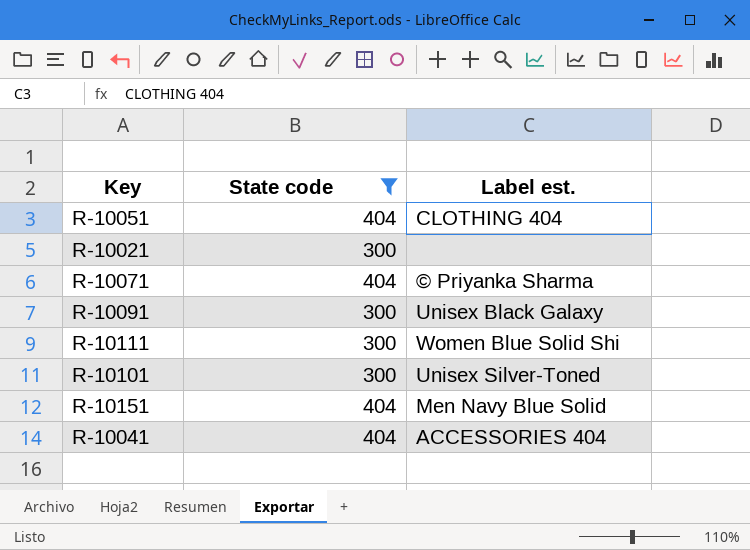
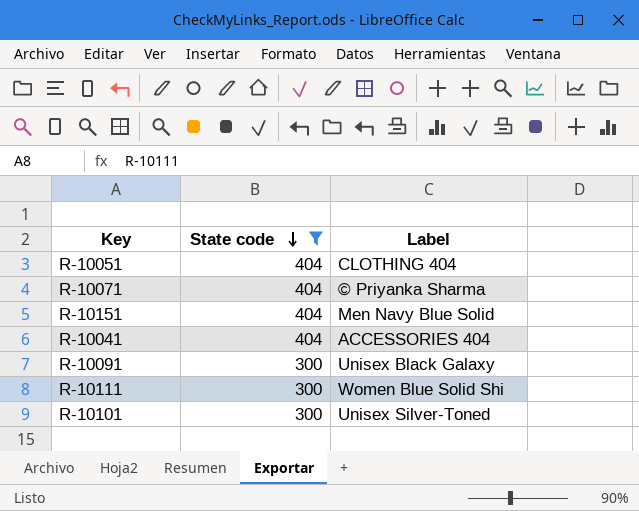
row order: none -> State code descending
column name: Label est. -> Label
row R-10021: 300 | none -> none

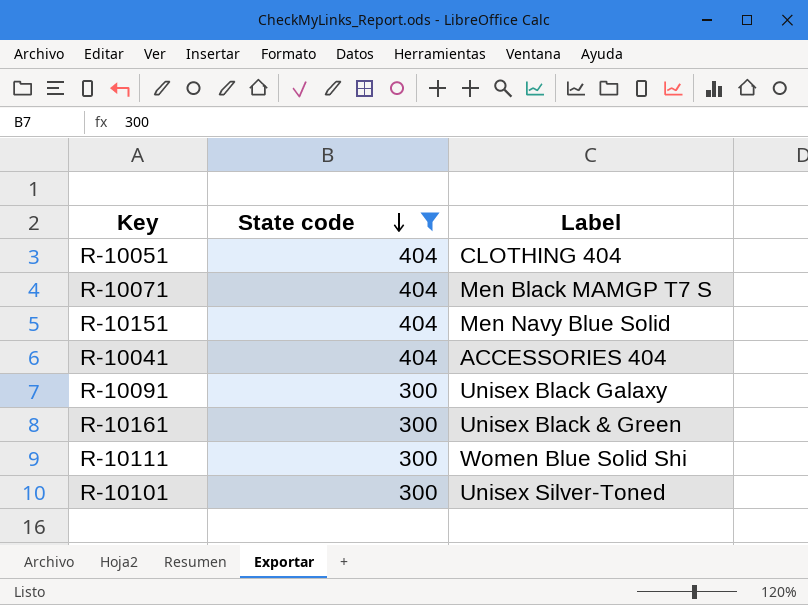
R-10071 | Label: © Priyanka Sharma -> Men Black MAMGP T7 S
row R-10161: none -> 300 | Unisex Black & Green

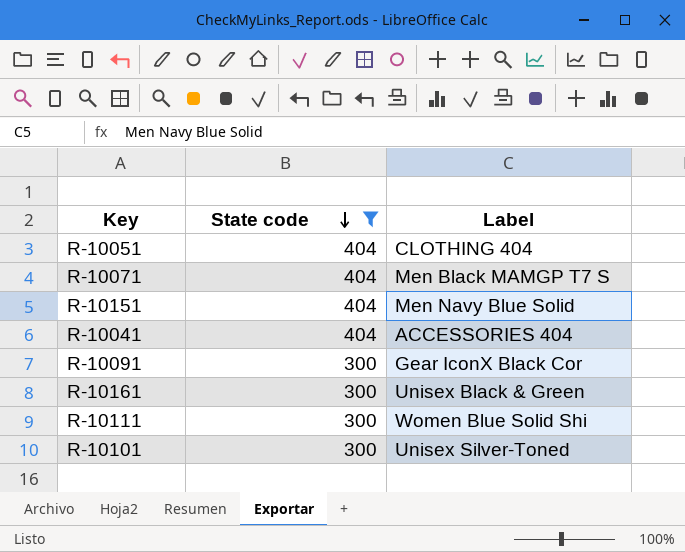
R-10091 | Label: Unisex Black Galaxy -> Gear IconX Black Cor

